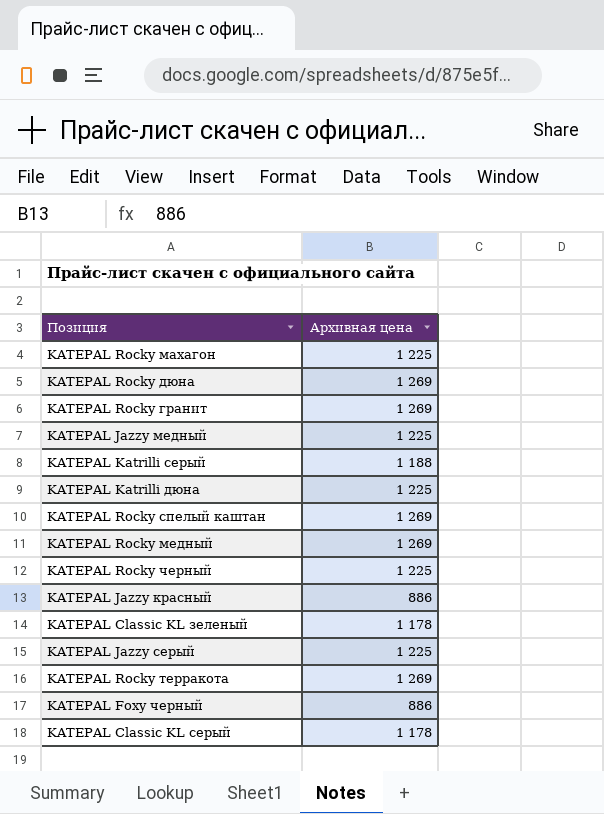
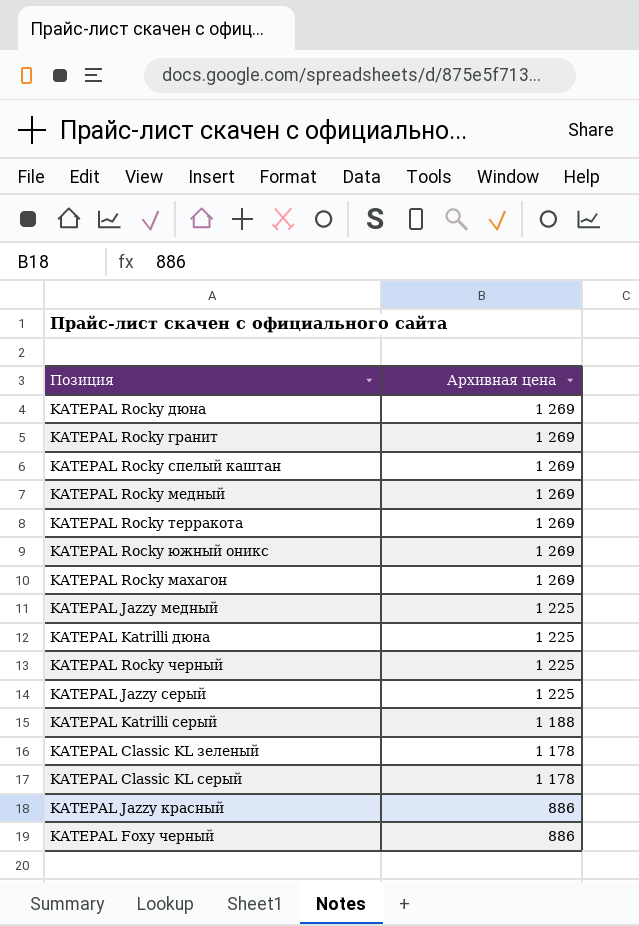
row order: none -> Архивная цена descending
row KATEPAL Rocky южный оникс: none -> 1 269
KATEPAL Rocky махагон | Архивная цена: 1 225 -> 1 269

